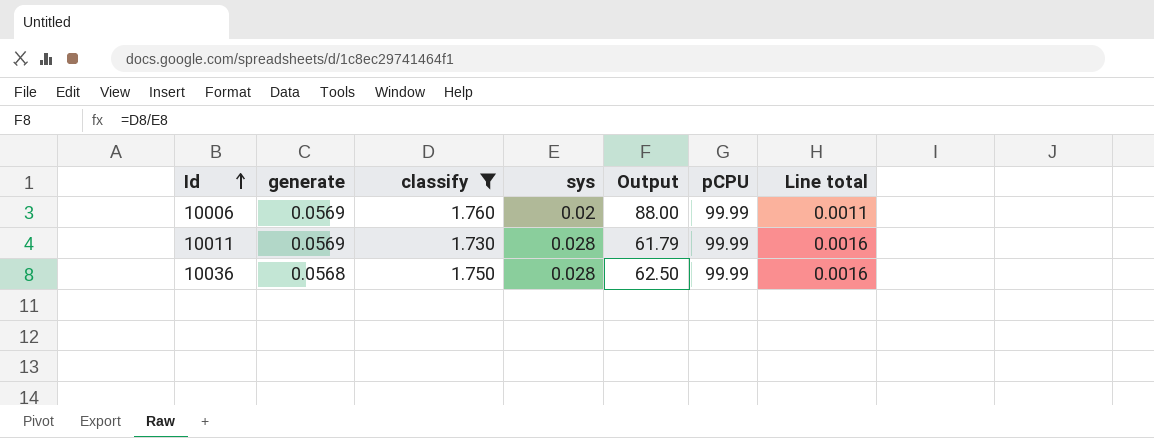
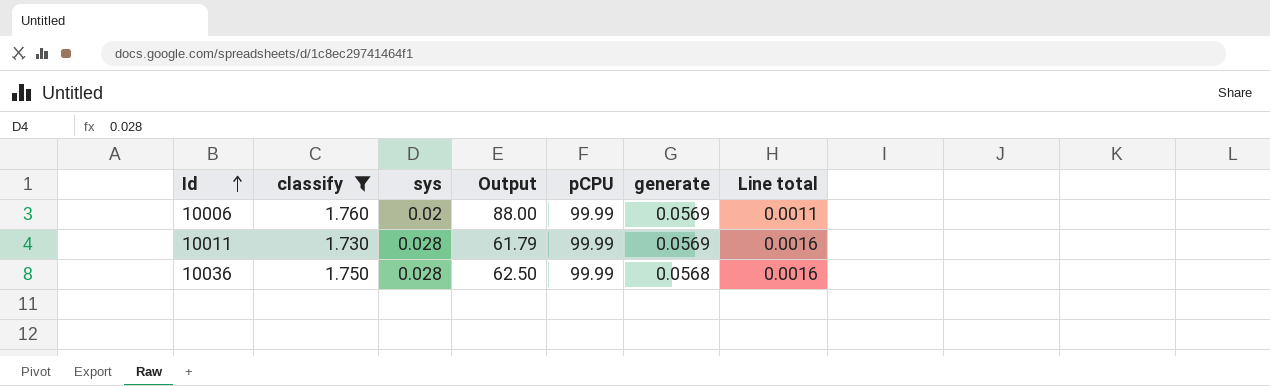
column generate | position: 2 -> 6

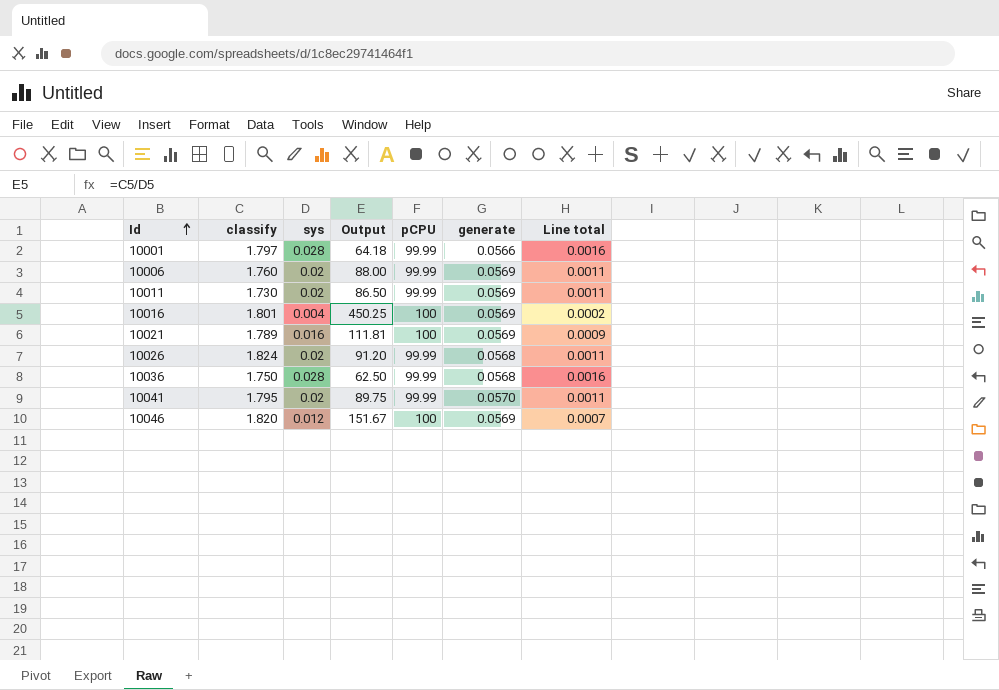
filter: classify <= 1.760 -> none
10011 | sys: 0.028 -> 0.02
10011 | Output: 61.79 -> 86.50
10011 | Line total: 0.0016 -> 0.0011

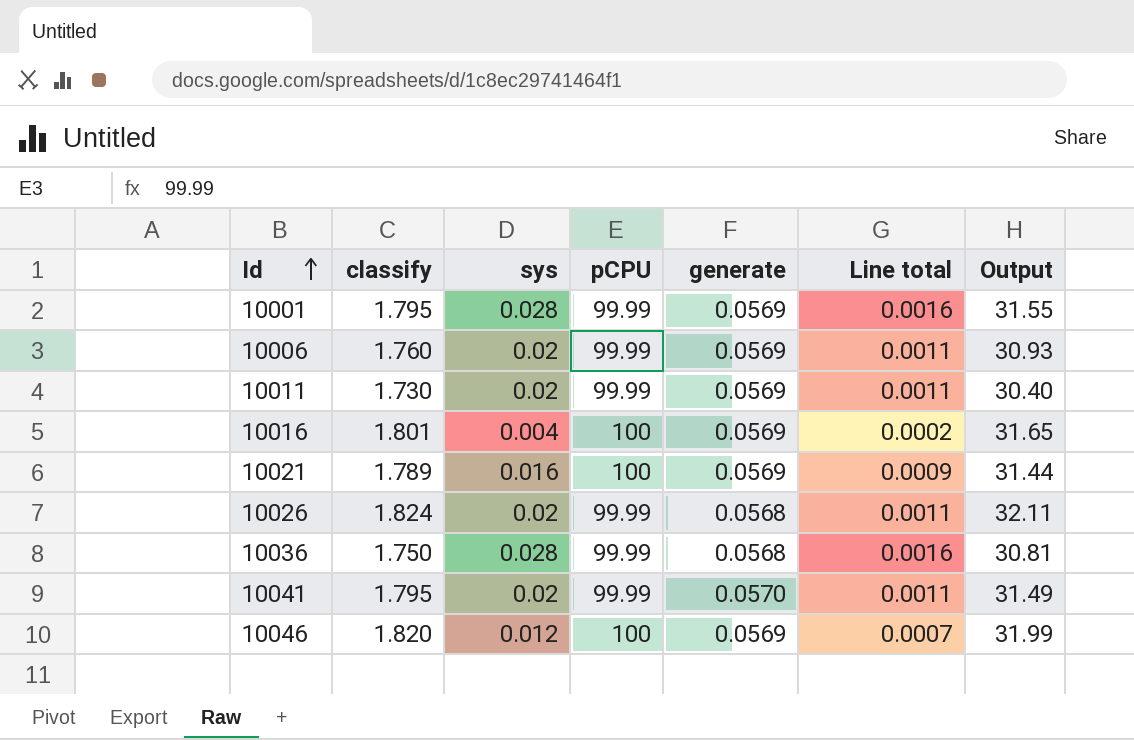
column Output | formula: [classify] / [sys] -> [classify] / [generate]
column Output | position: 4 -> 7
10001 | classify: 1.797 -> 1.795
10001 | generate: 0.0566 -> 0.0569

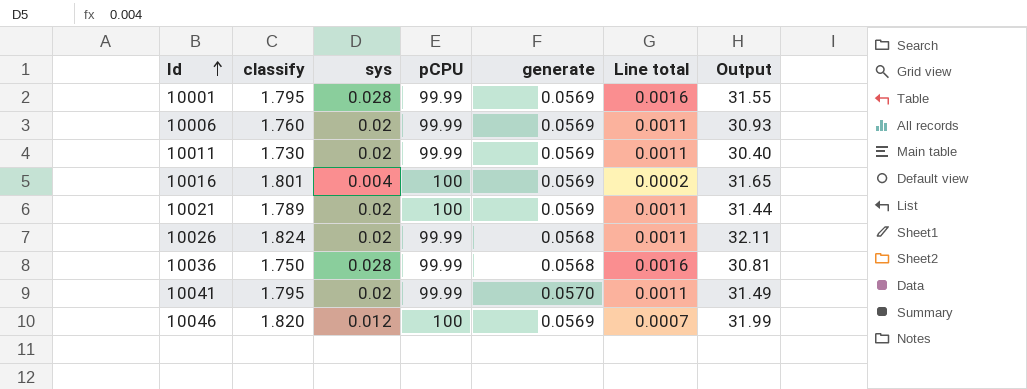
10021 | sys: 0.016 -> 0.02
10021 | Line total: 0.0009 -> 0.0011

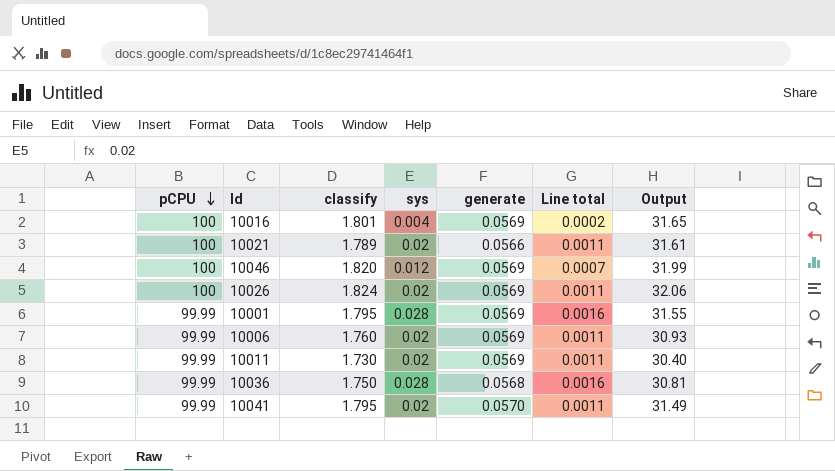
row order: Id ascending -> pCPU descending
column pCPU | position: 4 -> 1
10021 | generate: 0.0569 -> 0.0566
10021 | Output: 31.44 -> 31.61
10026 | pCPU: 99.99 -> 100
10026 | generate: 0.0568 -> 0.0569
10026 | Output: 32.11 -> 32.06

